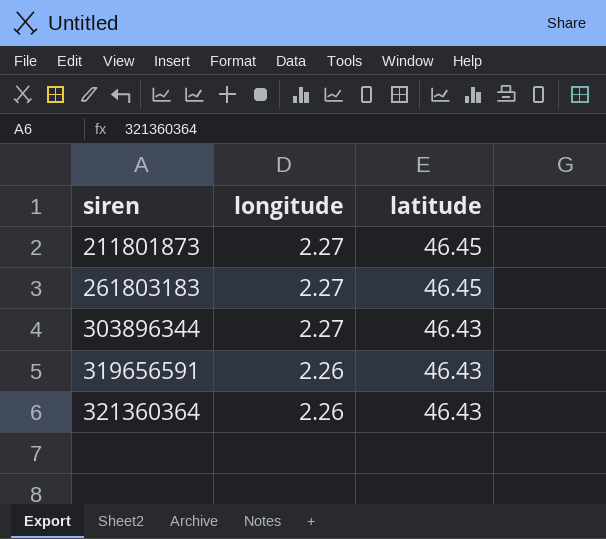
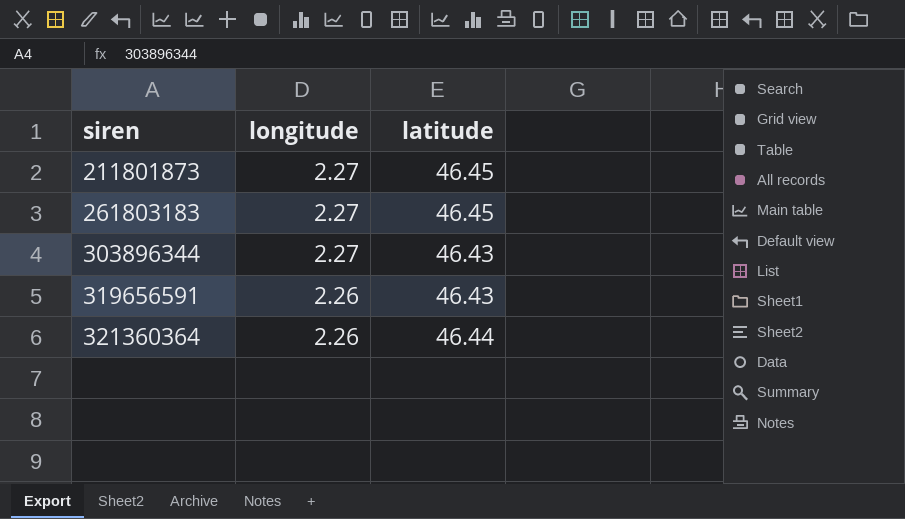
321360364 | latitude: 46.43 -> 46.44

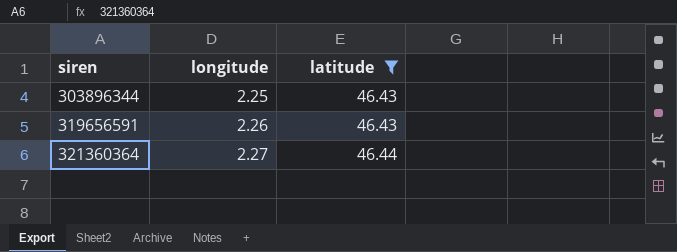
filter: none -> latitude != 46.45
303896344 | longitude: 2.27 -> 2.25
321360364 | longitude: 2.26 -> 2.27

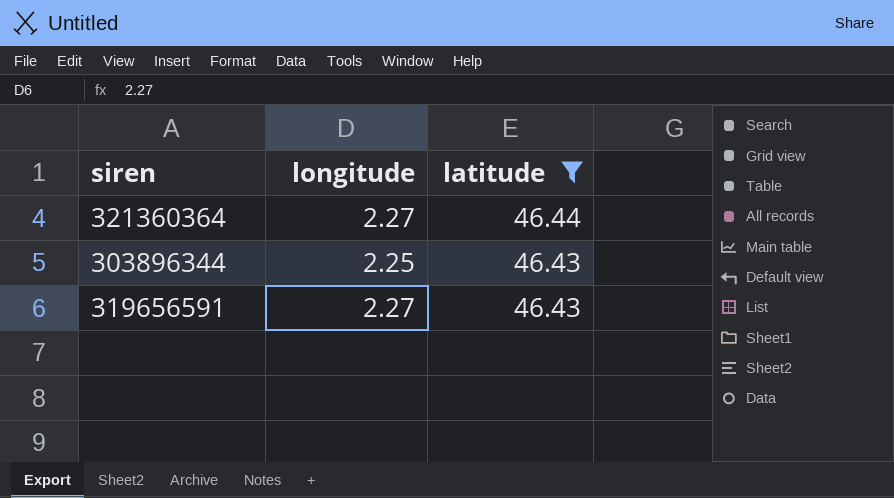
row order: siren ascending -> latitude descending
319656591 | longitude: 2.26 -> 2.27

